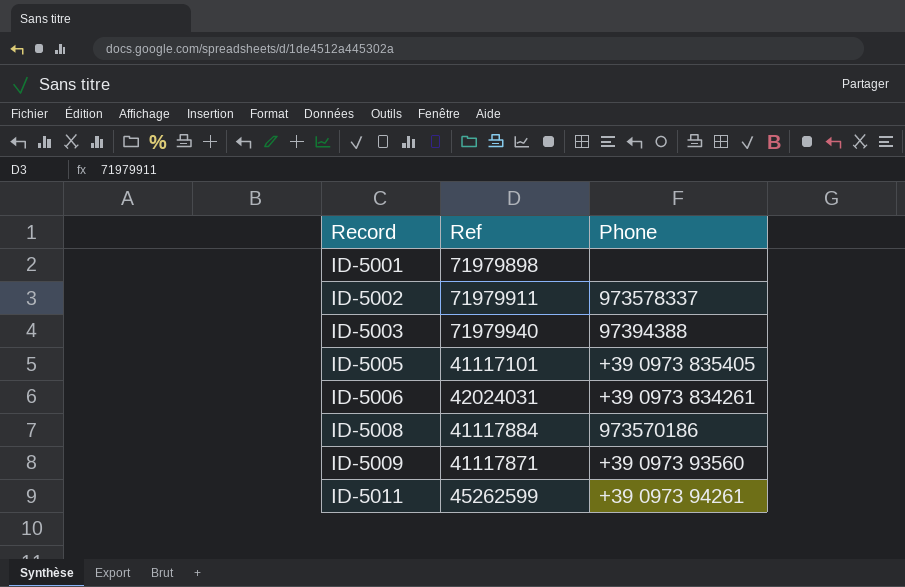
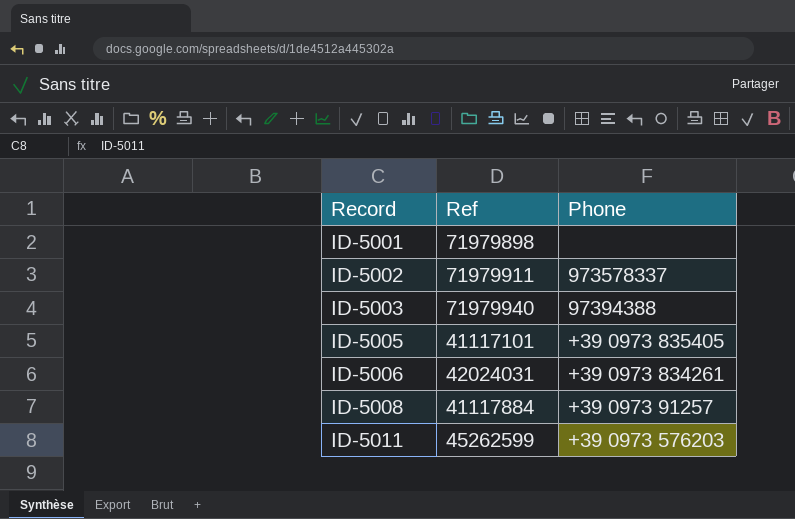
row ID-5009: 41117871 | +39 0973 93560 -> none
ID-5008 | Phone: 973570186 -> +39 0973 91257
ID-5011 | Phone: +39 0973 94261 -> +39 0973 576203

